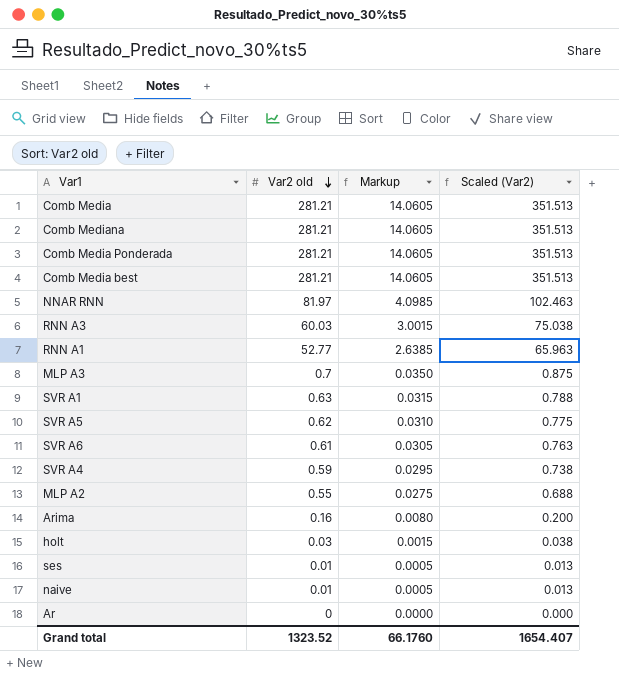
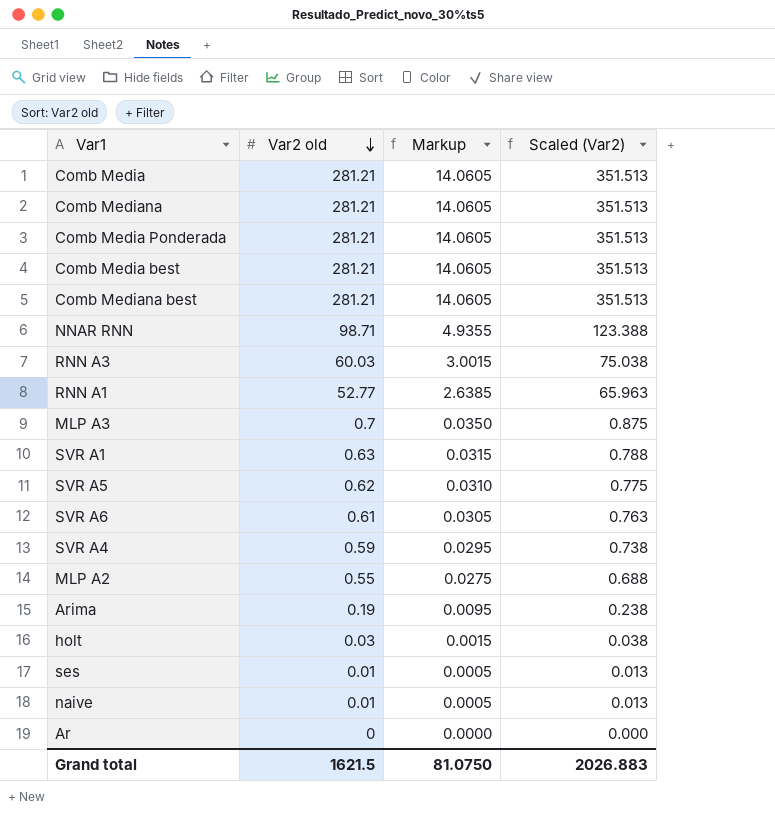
row Comb Mediana best: none -> 281.21 | 14.0605 | 351.513
NNAR RNN | Var2 old: 81.97 -> 98.71
NNAR RNN | Markup: 4.0985 -> 4.9355
NNAR RNN | Scaled (Var2): 102.463 -> 123.388
Arima | Var2 old: 0.16 -> 0.19
Arima | Markup: 0.0080 -> 0.0095
Arima | Scaled (Var2): 0.200 -> 0.238
Grand total | Var2 old: 1323.52 -> 1621.5
Grand total | Markup: 66.1760 -> 81.0750
Grand total | Scaled (Var2): 1654.407 -> 2026.883

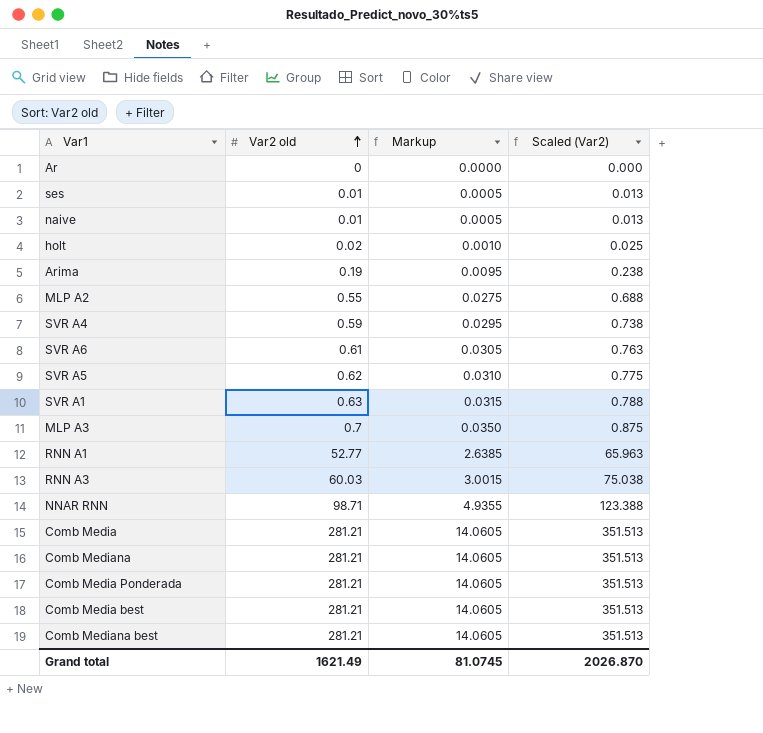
row order: Var2 old descending -> Var2 old ascending
holt | Var2 old: 0.03 -> 0.02
holt | Markup: 0.0015 -> 0.0010
holt | Scaled (Var2): 0.038 -> 0.025
Grand total | Var2 old: 1621.5 -> 1621.49
Grand total | Markup: 81.0750 -> 81.0745
Grand total | Scaled (Var2): 2026.883 -> 2026.870

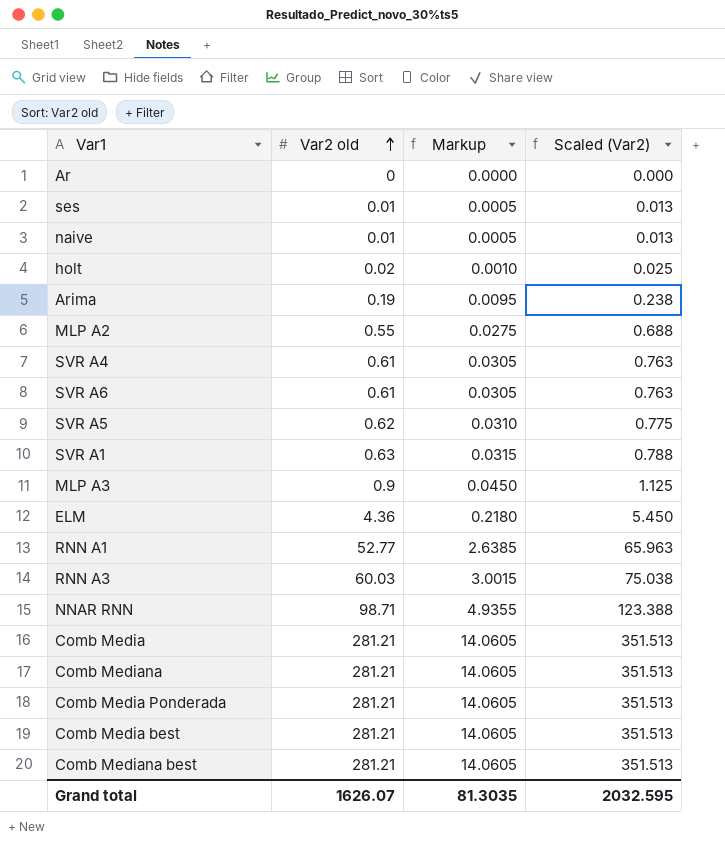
SVR A4 | Var2 old: 0.59 -> 0.61
SVR A4 | Markup: 0.0295 -> 0.0305
SVR A4 | Scaled (Var2): 0.738 -> 0.763
MLP A3 | Var2 old: 0.7 -> 0.9
MLP A3 | Markup: 0.0350 -> 0.0450
MLP A3 | Scaled (Var2): 0.875 -> 1.125
row ELM: none -> 4.36 | 0.2180 | 5.450
Grand total | Var2 old: 1621.49 -> 1626.07
Grand total | Markup: 81.0745 -> 81.3035
Grand total | Scaled (Var2): 2026.870 -> 2032.595

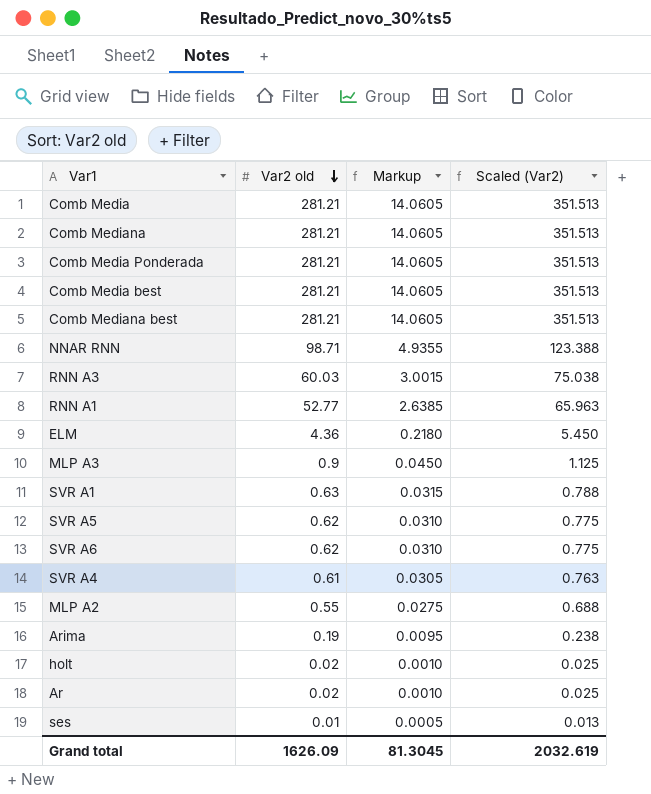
row order: Var2 old ascending -> Var2 old descending
row naive: 0.01 | 0.0005 | 0.013 -> none
SVR A6 | Var2 old: 0.61 -> 0.62
SVR A6 | Markup: 0.0305 -> 0.0310
SVR A6 | Scaled (Var2): 0.763 -> 0.775
Ar | Var2 old: 0 -> 0.02
Ar | Markup: 0.0000 -> 0.0010
Ar | Scaled (Var2): 0.000 -> 0.025
Grand total | Var2 old: 1626.07 -> 1626.09
Grand total | Markup: 81.3035 -> 81.3045
Grand total | Scaled (Var2): 2032.595 -> 2032.619

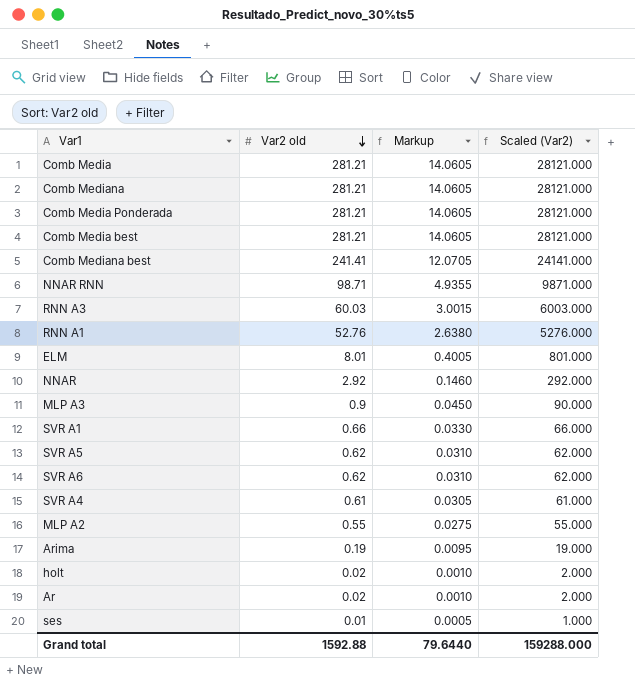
column Scaled (Var2) | formula: [Var2 old] * 1.25 -> [Var2 old] * 100
Comb Mediana best | Var2 old: 281.21 -> 241.41
Comb Mediana best | Markup: 14.0605 -> 12.0705
RNN A1 | Var2 old: 52.77 -> 52.76
RNN A1 | Markup: 2.6385 -> 2.6380
ELM | Var2 old: 4.36 -> 8.01
ELM | Markup: 0.2180 -> 0.4005
row NNAR: none -> 2.92 | 0.1460 | 292.000
SVR A1 | Var2 old: 0.63 -> 0.66
SVR A1 | Markup: 0.0315 -> 0.0330
Grand total | Var2 old: 1626.09 -> 1592.88
Grand total | Markup: 81.3045 -> 79.6440
Grand total | Scaled (Var2): 2032.619 -> 159288.000

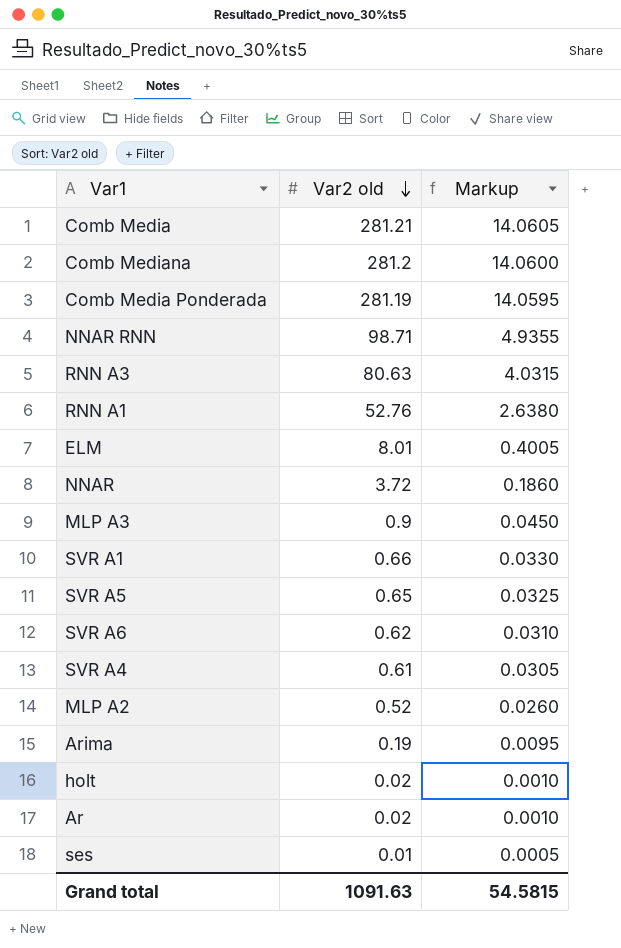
column Scaled (Var2) | formula: [Var2 old] * 100 -> none
row Comb Media best: 281.21 | 14.0605 | 28121.000 -> none
row Comb Mediana best: 241.41 | 12.0705 | 24141.000 -> none
Comb Mediana | Var2 old: 281.21 -> 281.2
Comb Mediana | Markup: 14.0605 -> 14.0600
Comb Media Ponderada | Var2 old: 281.21 -> 281.19
Comb Media Ponderada | Markup: 14.0605 -> 14.0595
RNN A3 | Var2 old: 60.03 -> 80.63
RNN A3 | Markup: 3.0015 -> 4.0315
NNAR | Var2 old: 2.92 -> 3.72
NNAR | Markup: 0.1460 -> 0.1860
SVR A5 | Var2 old: 0.62 -> 0.65
SVR A5 | Markup: 0.0310 -> 0.0325
MLP A2 | Var2 old: 0.55 -> 0.52
MLP A2 | Markup: 0.0275 -> 0.0260
Grand total | Var2 old: 1592.88 -> 1091.63
Grand total | Markup: 79.6440 -> 54.5815

